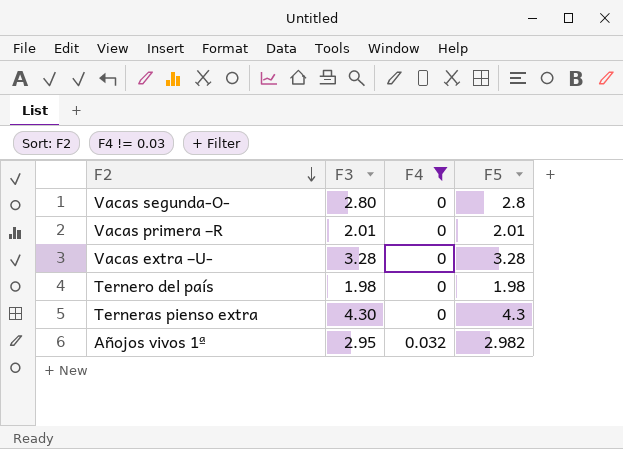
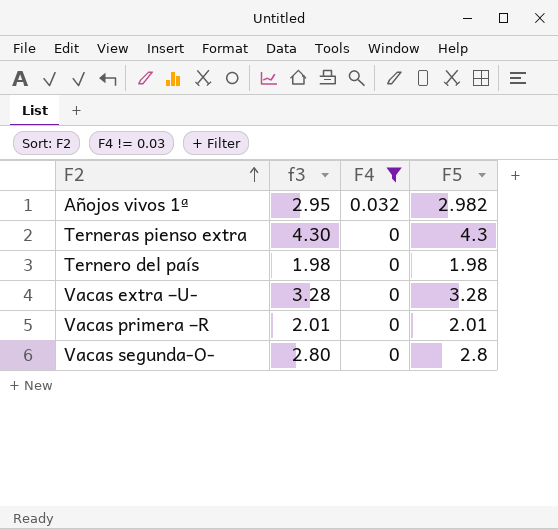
row order: F2 descending -> F2 ascending
column name: F3 -> f3

